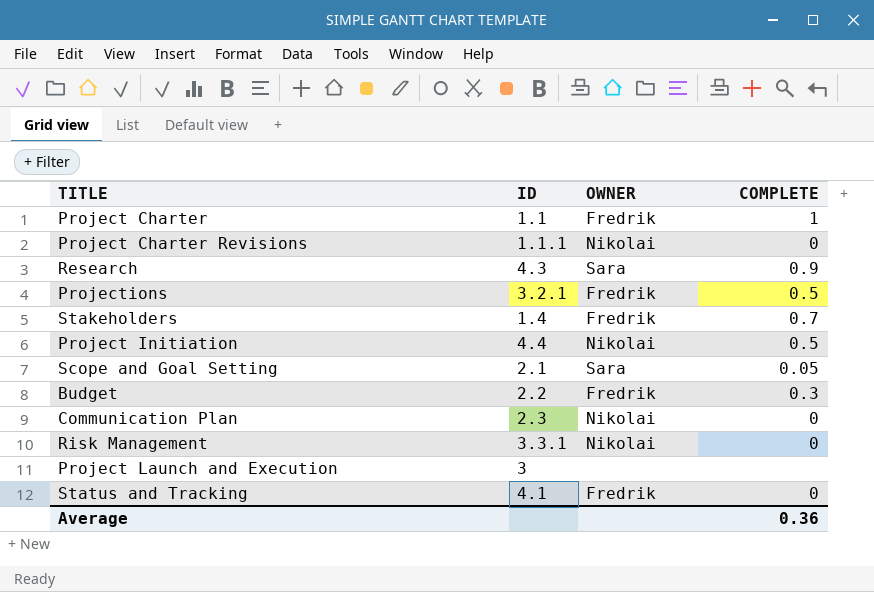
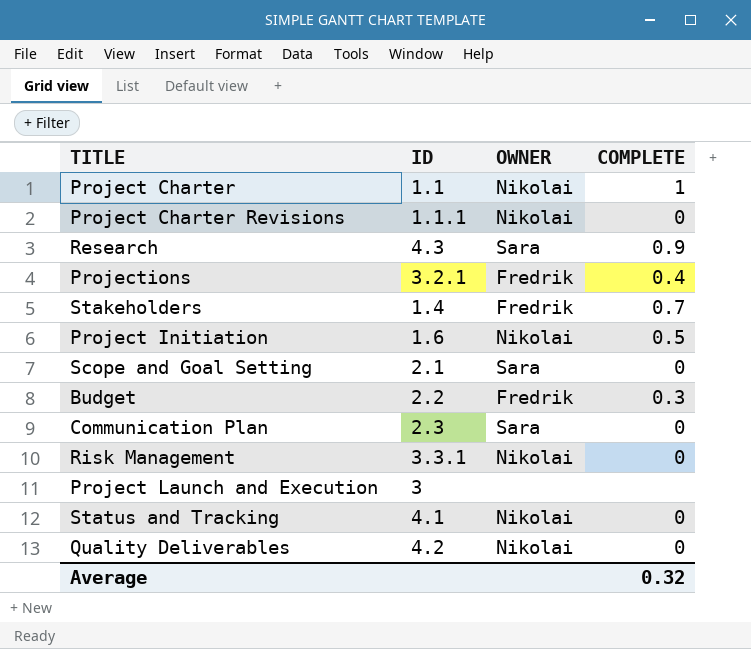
Project Charter | OWNER: Fredrik -> Nikolai
Projections | COMPLETE: 0.5 -> 0.4
Project Initiation | ID: 4.4 -> 1.6
Scope and Goal Setting | COMPLETE: 0.05 -> 0
Communication Plan | OWNER: Nikolai -> Sara
Status and Tracking | OWNER: Fredrik -> Nikolai
row Quality Deliverables: none -> 4.2 | Nikolai | 0
Average | COMPLETE: 0.36 -> 0.32

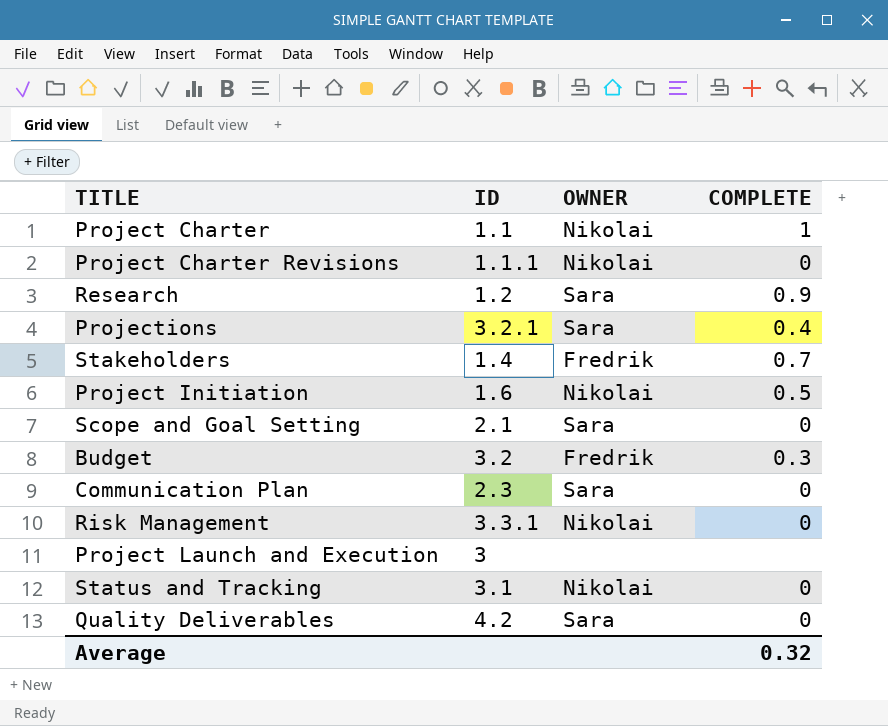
Research | ID: 4.3 -> 1.2
Projections | OWNER: Fredrik -> Sara
Budget | ID: 2.2 -> 3.2
Status and Tracking | ID: 4.1 -> 3.1
Quality Deliverables | OWNER: Nikolai -> Sara

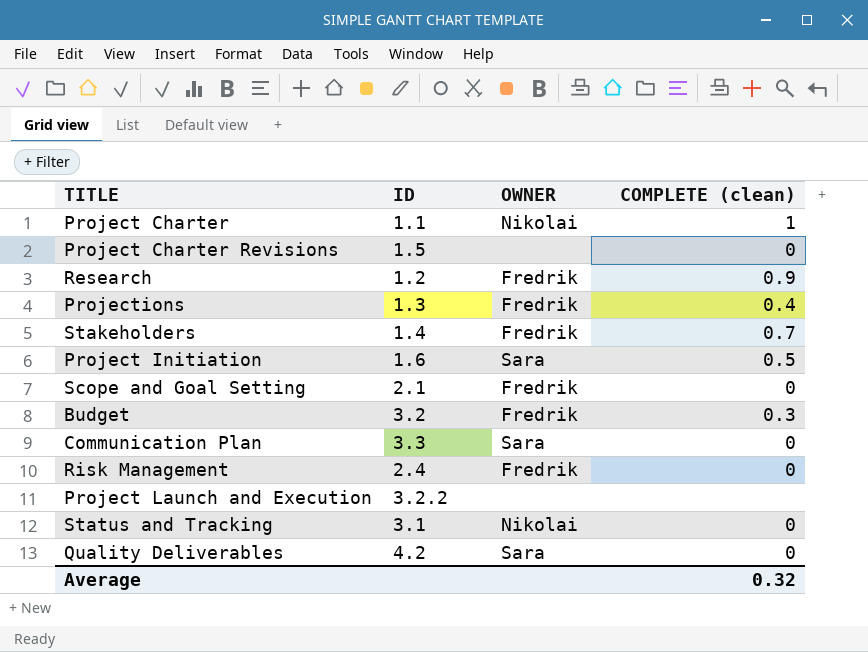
column name: COMPLETE -> COMPLETE (clean)
Project Charter Revisions | ID: 1.1.1 -> 1.5
Project Charter Revisions | OWNER: Nikolai -> none
Research | OWNER: Sara -> Fredrik
Projections | ID: 3.2.1 -> 1.3
Projections | OWNER: Sara -> Fredrik
Project Initiation | OWNER: Nikolai -> Sara
Scope and Goal Setting | OWNER: Sara -> Fredrik
Communication Plan | ID: 2.3 -> 3.3
Risk Management | ID: 3.3.1 -> 2.4
Risk Management | OWNER: Nikolai -> Fredrik
Project Launch and Execution | ID: 3 -> 3.2.2

